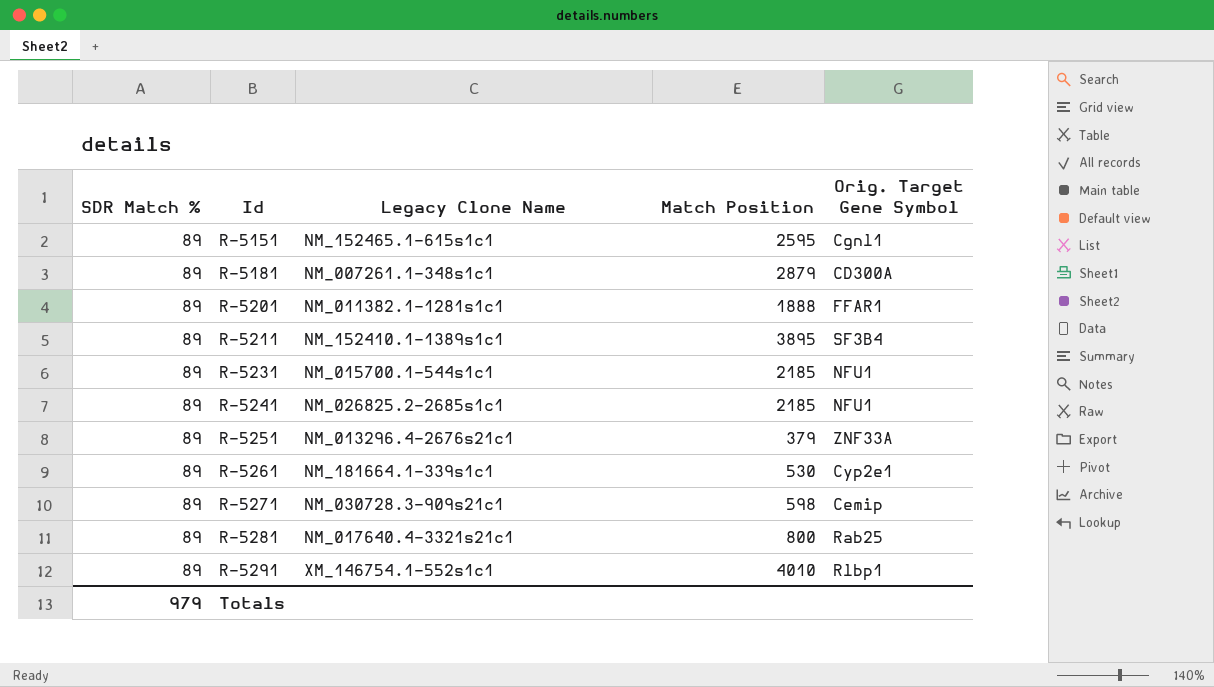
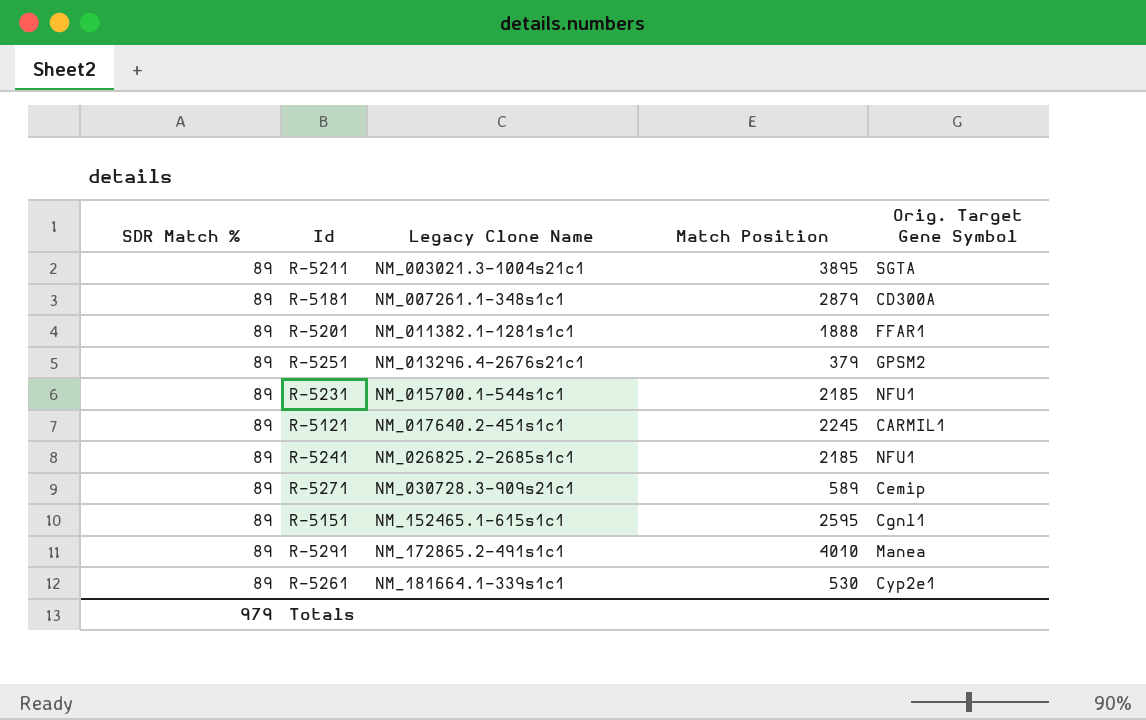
row order: Id ascending -> Legacy Clone Name ascending
row R-5281: 89 | NM_017640.4-3321s21c1 | 800 | Rab25 -> none
R-5211 | Legacy Clone Name: NM_152410.1-1389s1c1 -> NM_003021.3-1004s21c1
R-5211 | Orig. Target Gene Symbol: SF3B4 -> SGTA
R-5251 | Orig. Target Gene Symbol: ZNF33A -> GPSM2
row R-5121: none -> 89 | NM_017640.2-451s1c1 | 2245 | CARMIL1
R-5271 | Match Position: 598 -> 589
R-5291 | Legacy Clone Name: XM_146754.1-552s1c1 -> NM_172865.2-491s1c1
R-5291 | Orig. Target Gene Symbol: Rlbp1 -> Manea

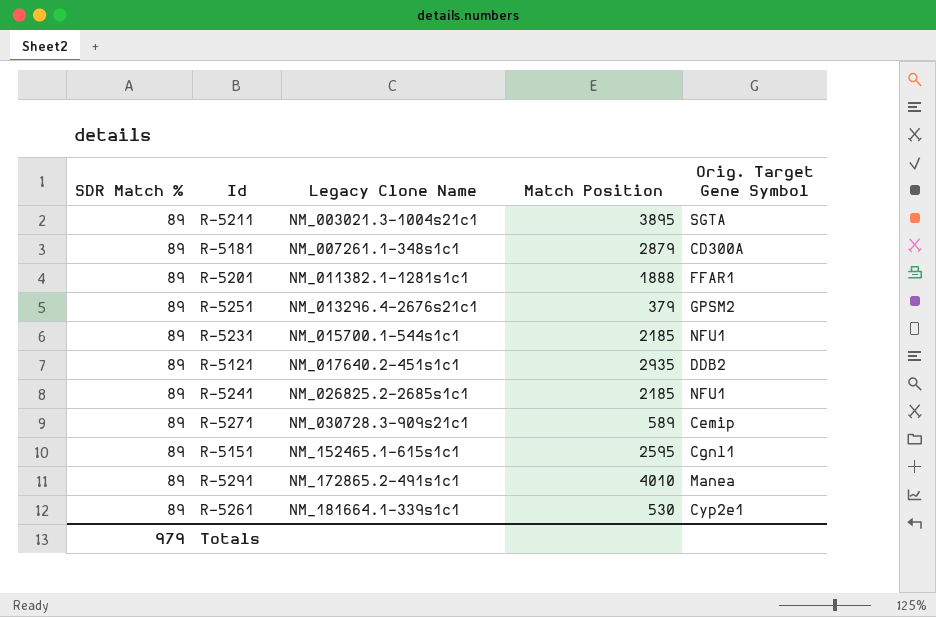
R-5121 | Match Position: 2245 -> 2935
R-5121 | Orig. Target Gene Symbol: CARMIL1 -> DDB2

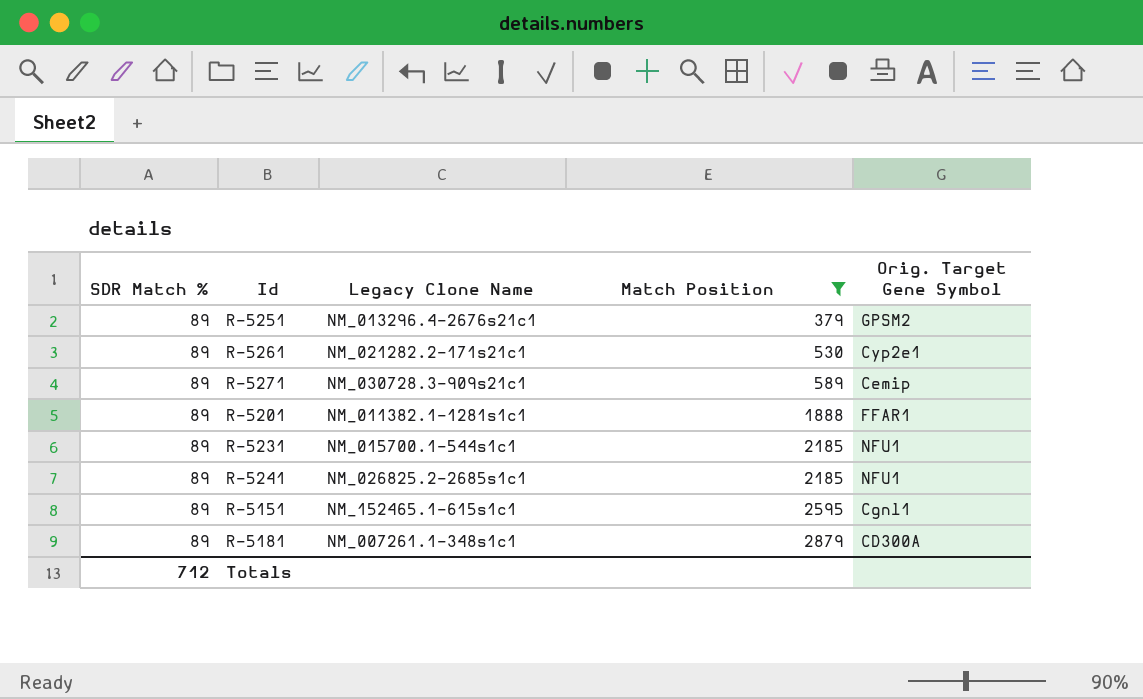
filter: none -> Match Position <= 2879
row order: Legacy Clone Name ascending -> Match Position ascending
R-5261 | Legacy Clone Name: NM_181664.1-339s1c1 -> NM_021282.2-171s21c1
Totals | SDR Match %: 979 -> 712

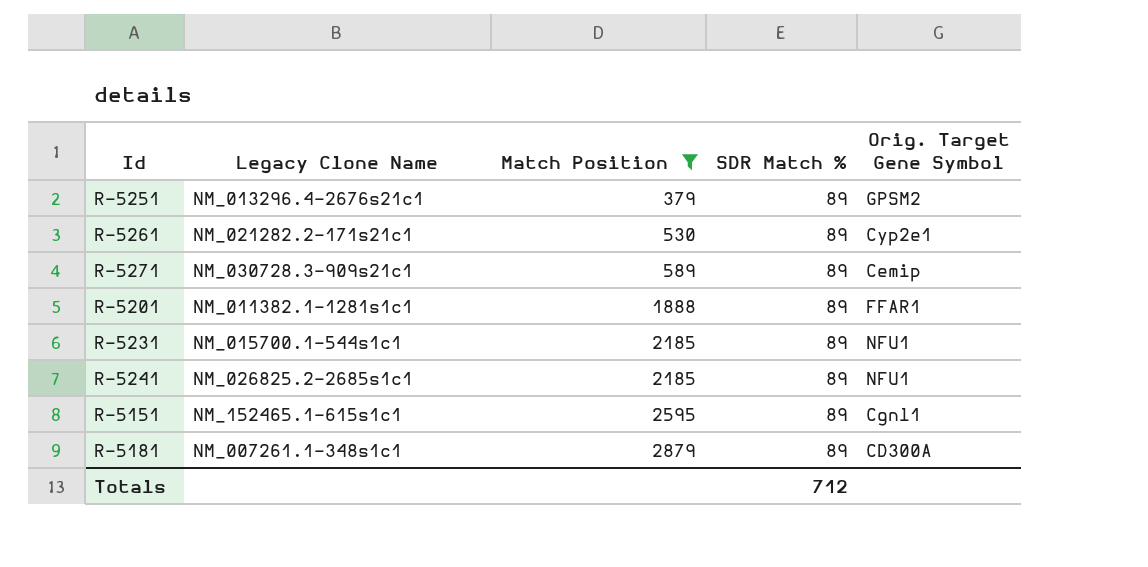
column SDR Match % | position: 1 -> 4

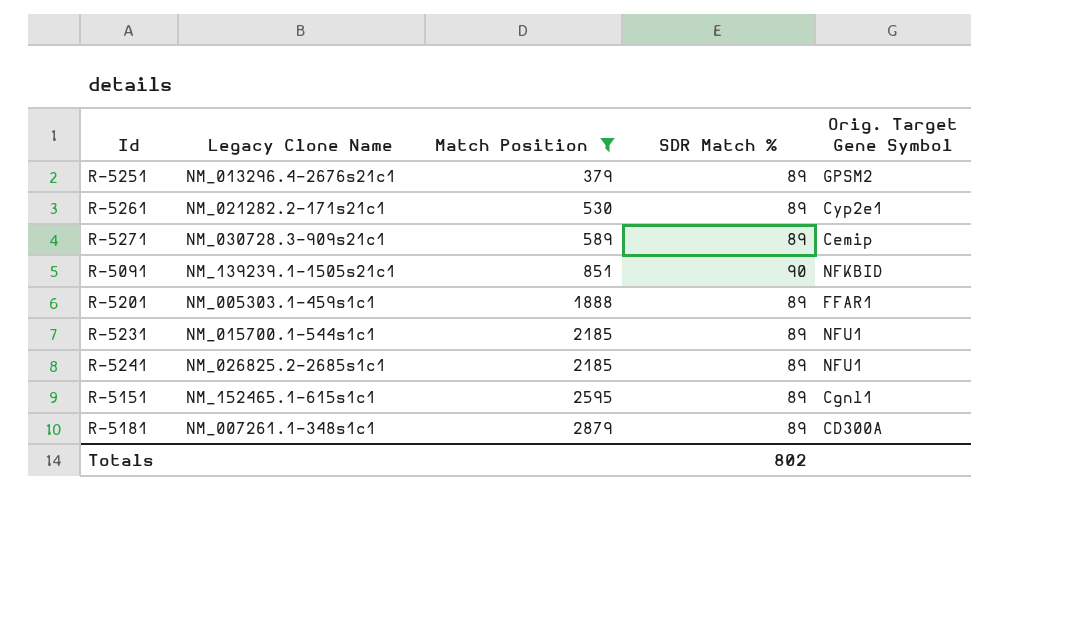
row R-5091: none -> NM_139239.1-1505s21c1 | 851 | 90 | NFKBID
R-5201 | Legacy Clone Name: NM_011382.1-1281s1c1 -> NM_005303.1-459s1c1
Totals | SDR Match %: 712 -> 802

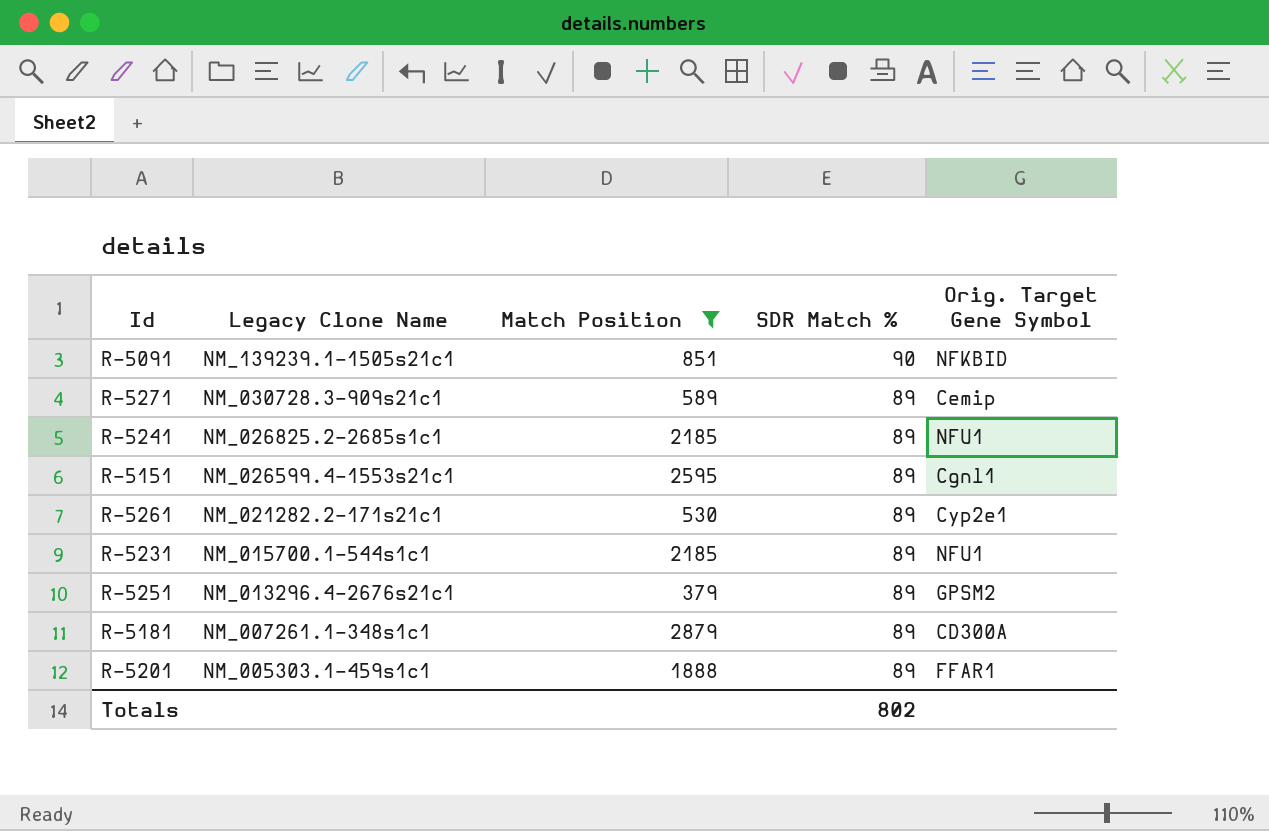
row order: Match Position ascending -> Legacy Clone Name descending
R-5151 | Legacy Clone Name: NM_152465.1-615s1c1 -> NM_026599.4-1553s21c1

